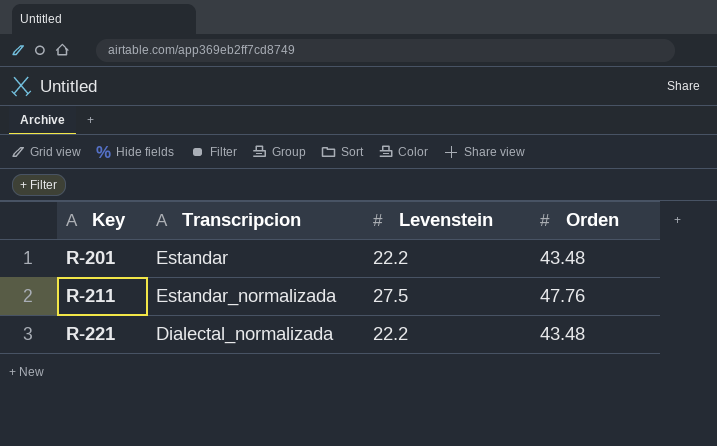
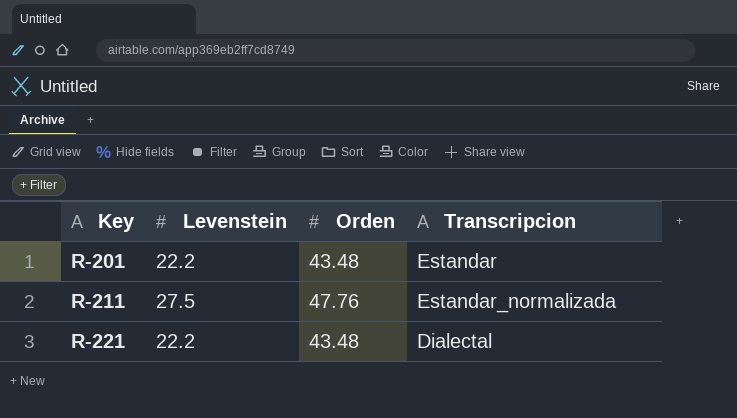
column Transcripcion | position: 2 -> 4
R-221 | Transcripcion: Dialectal_normalizada -> Dialectal

